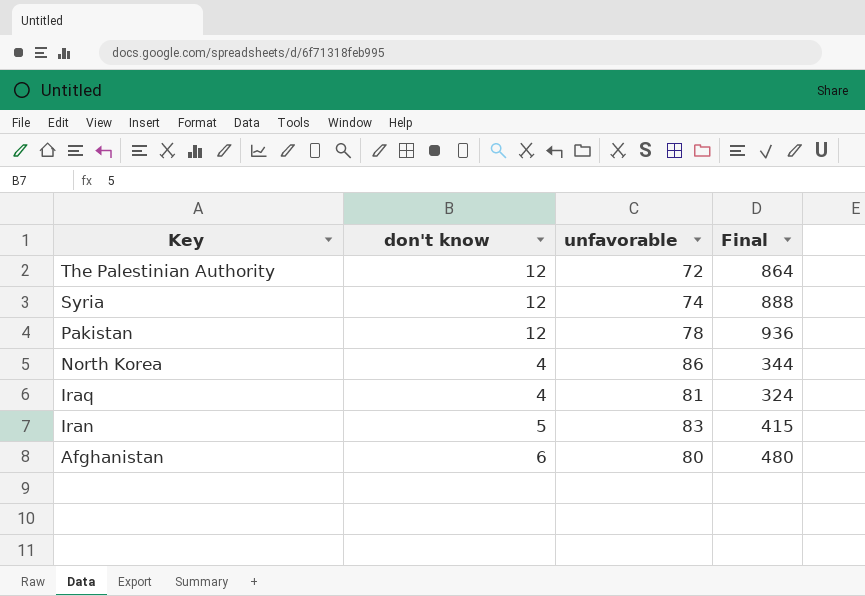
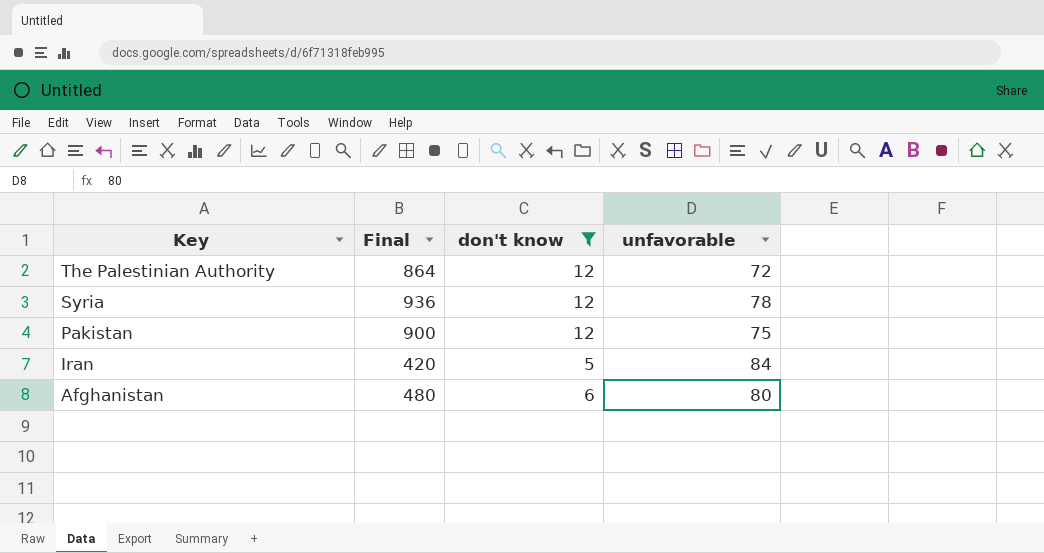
filter: none -> don't know != 4
column Final | position: 4 -> 2
Syria | Final: 888 -> 936
Syria | unfavorable: 74 -> 78
Pakistan | Final: 936 -> 900
Pakistan | unfavorable: 78 -> 75
Iran | Final: 415 -> 420
Iran | unfavorable: 83 -> 84

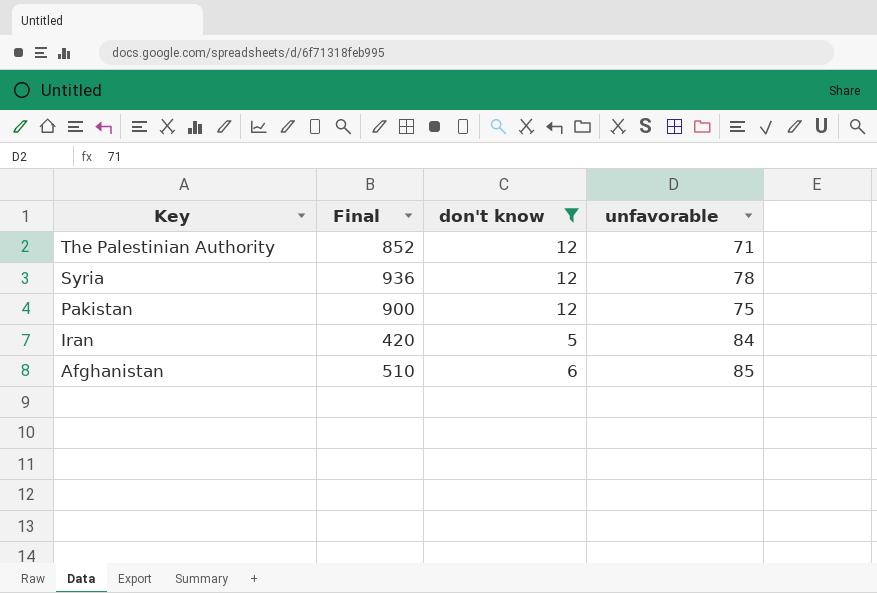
The Palestinian Authority | Final: 864 -> 852
The Palestinian Authority | unfavorable: 72 -> 71
Afghanistan | Final: 480 -> 510
Afghanistan | unfavorable: 80 -> 85

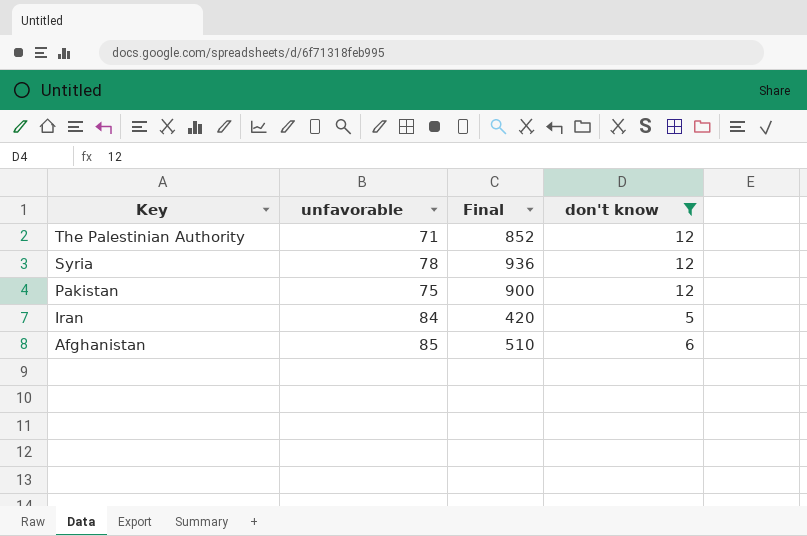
column unfavorable | position: 4 -> 2

